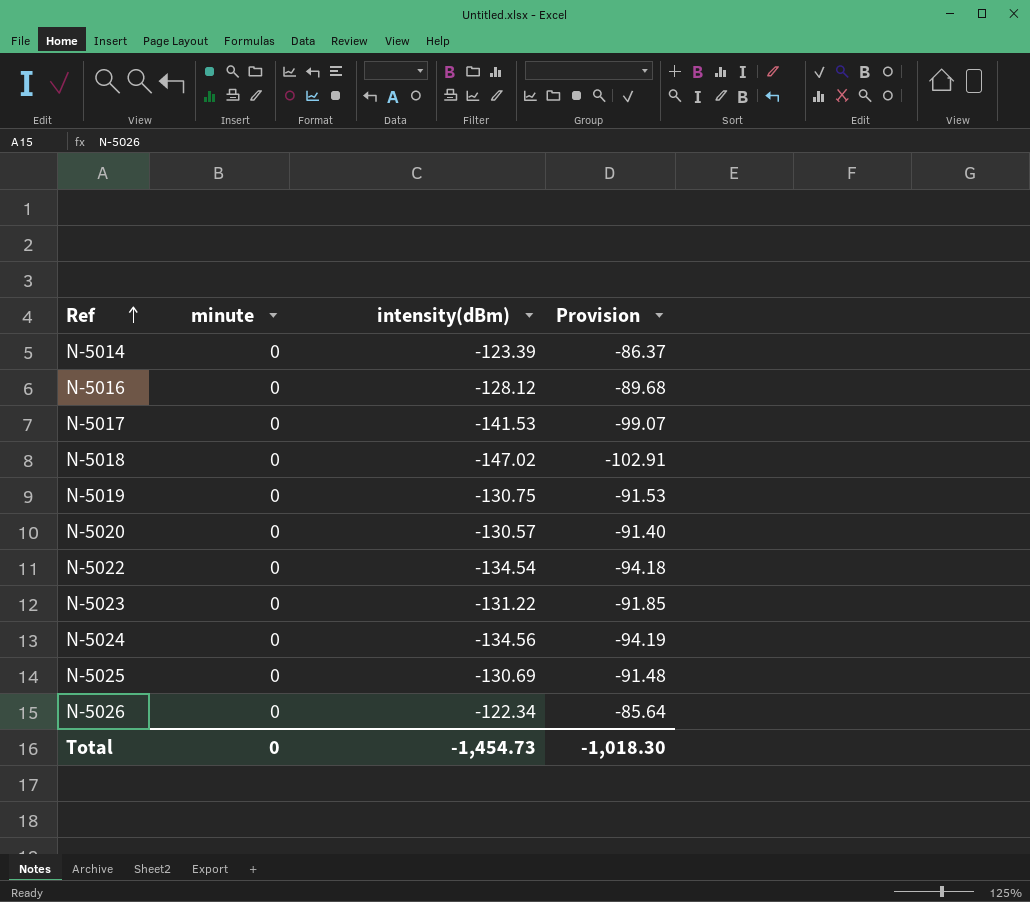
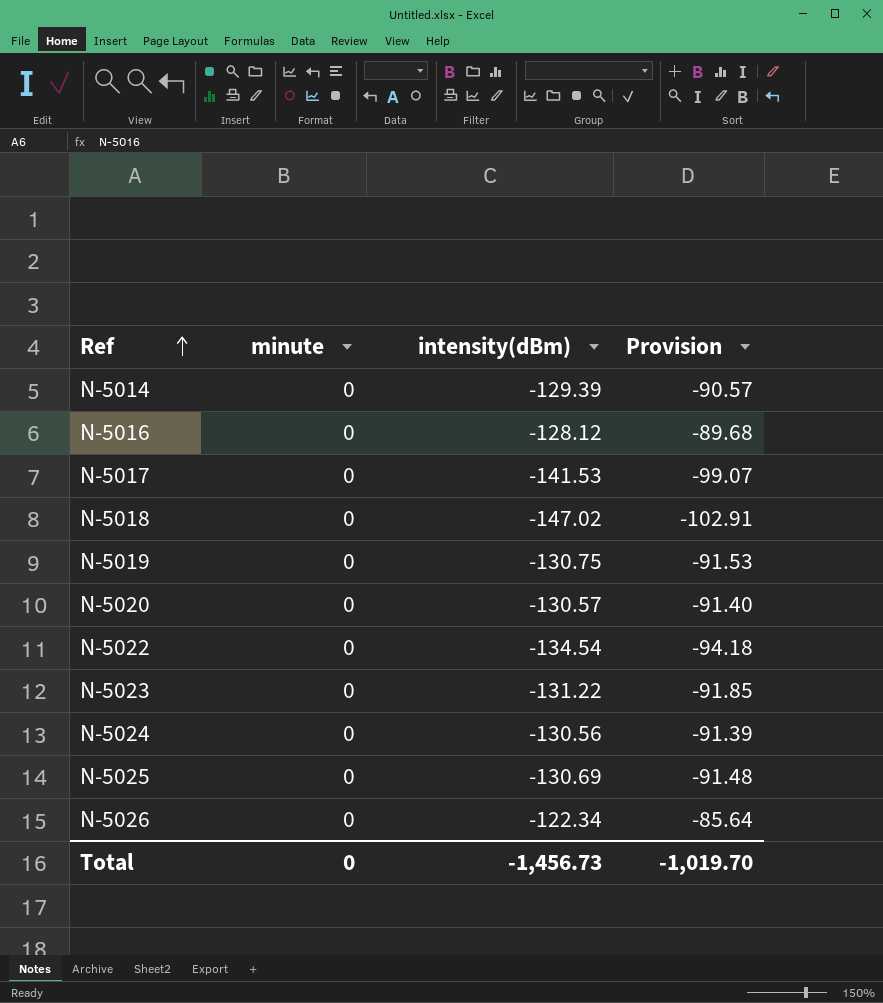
N-5014 | intensity(dBm): -123.39 -> -129.39
N-5014 | Provision: -86.37 -> -90.57
N-5024 | intensity(dBm): -134.56 -> -130.56
N-5024 | Provision: -94.19 -> -91.39
Total | intensity(dBm): -1,454.73 -> -1,456.73
Total | Provision: -1,018.30 -> -1,019.70

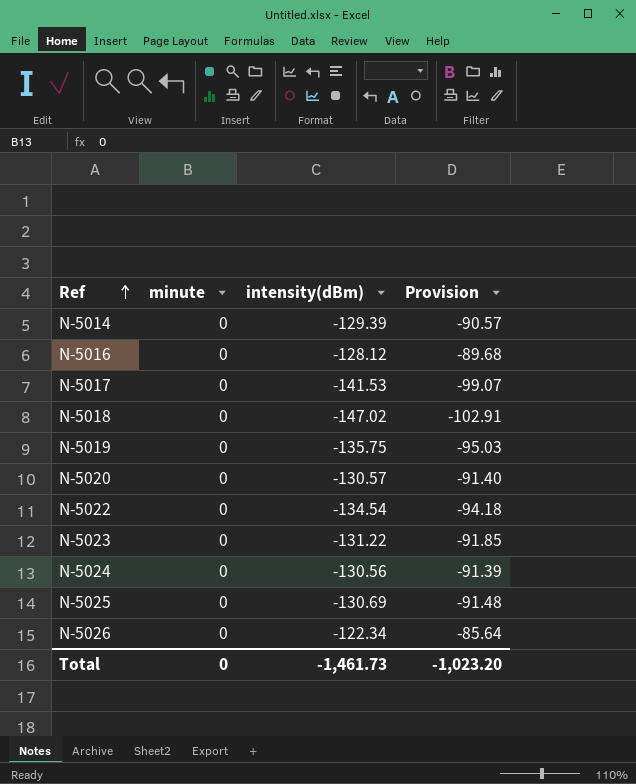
N-5019 | intensity(dBm): -130.75 -> -135.75
N-5019 | Provision: -91.53 -> -95.03
Total | intensity(dBm): -1,456.73 -> -1,461.73
Total | Provision: -1,019.70 -> -1,023.20

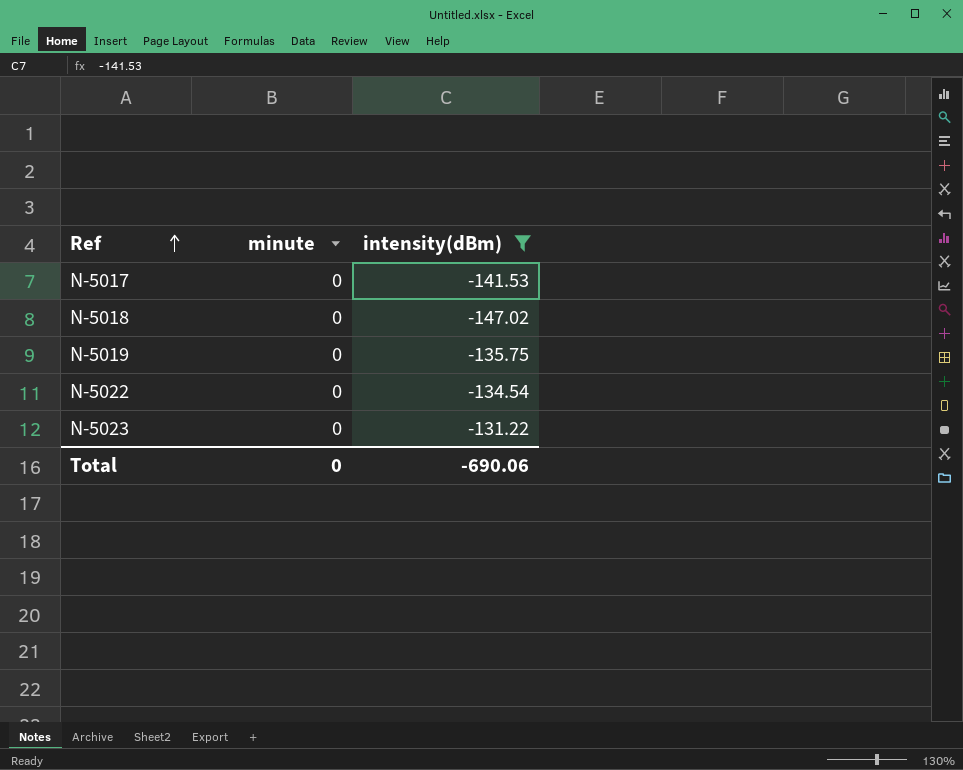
filter: none -> intensity(dBm) <= -131.22
column Provision | formula: [intensity(dBm)] * 0.7 -> none
Total | intensity(dBm): -1,461.73 -> -690.06

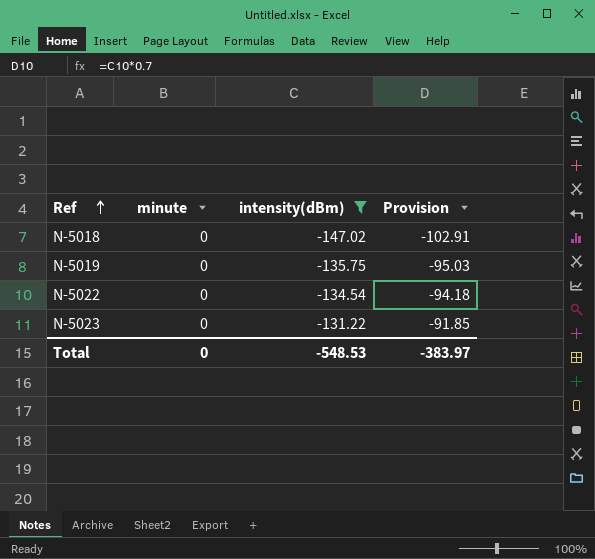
column Provision | formula: none -> [intensity(dBm)] * 0.7
row N-5017: 0 | -141.53 -> none
Total | intensity(dBm): -690.06 -> -548.53

